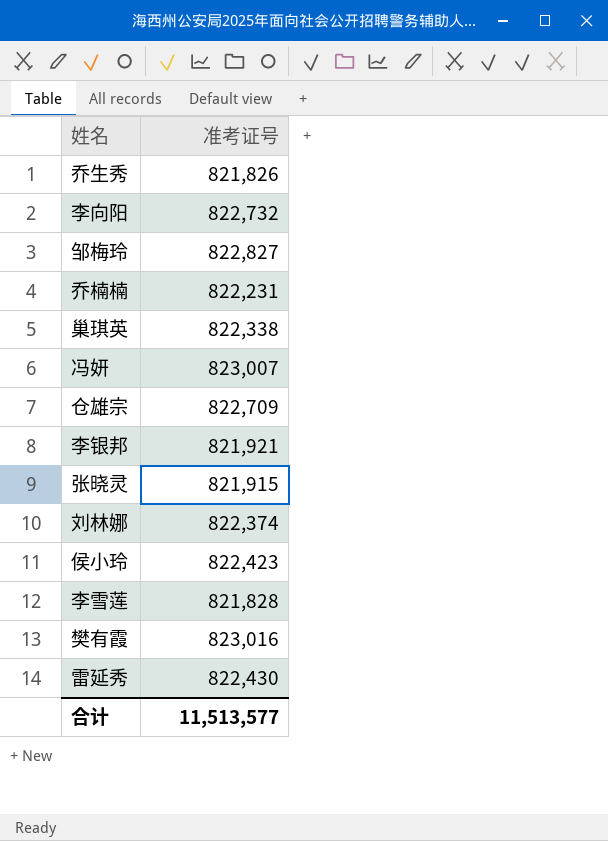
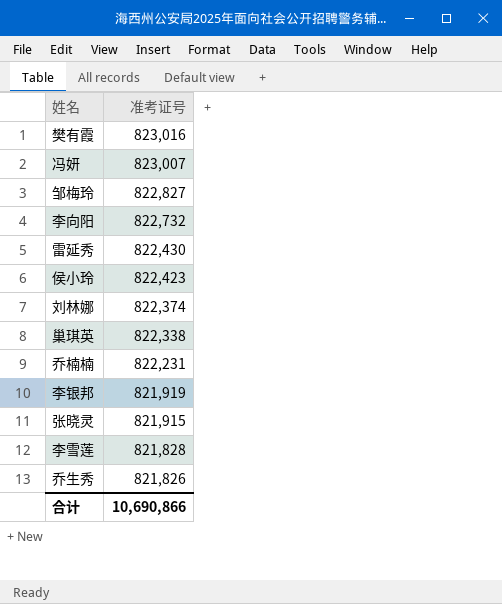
row order: none -> 准考证号 descending
row 仓雄宗: 822,709 -> none
李银邦 | 准考证号: 821,921 -> 821,919
合计 | 准考证号: 11,513,577 -> 10,690,866

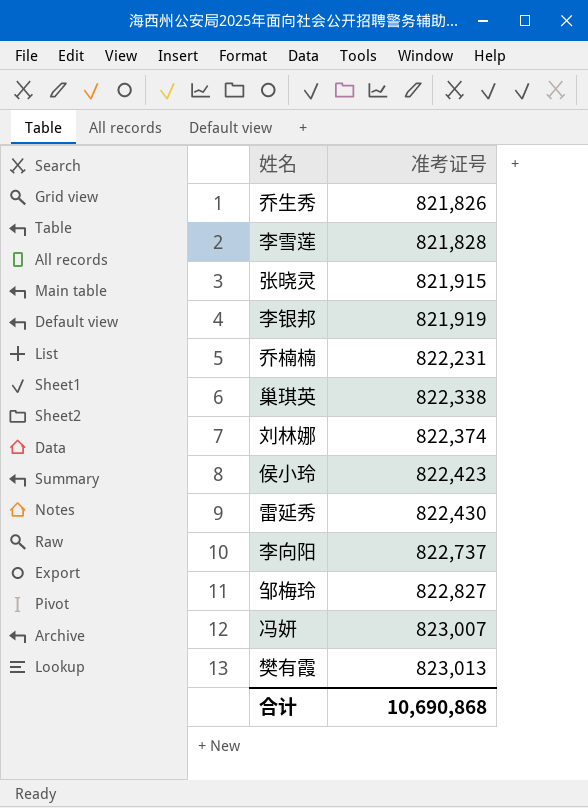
row order: 准考证号 descending -> 准考证号 ascending
李向阳 | 准考证号: 822,732 -> 822,737
樊有霞 | 准考证号: 823,016 -> 823,013
合计 | 准考证号: 10,690,866 -> 10,690,868

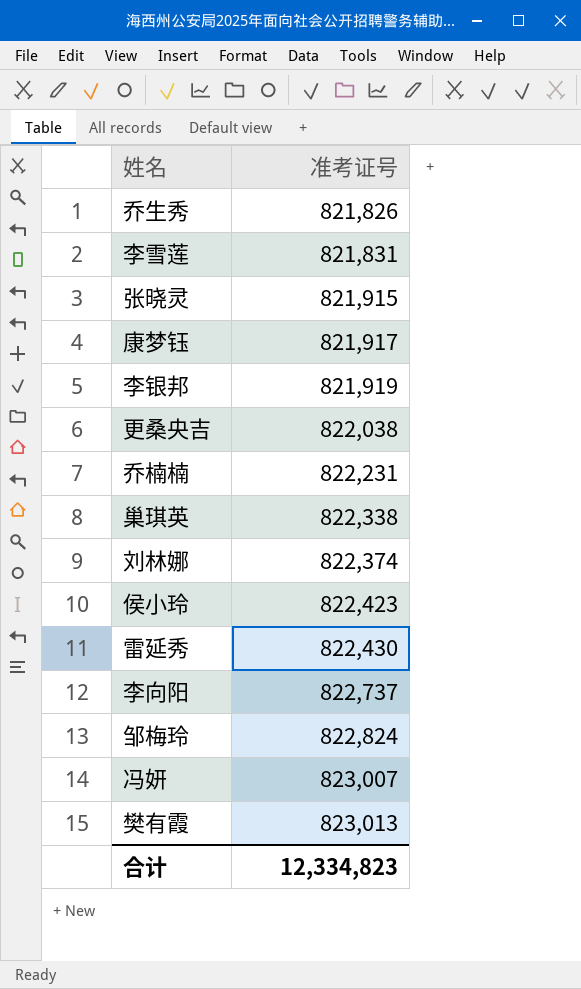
李雪莲 | 准考证号: 821,828 -> 821,831
row 康梦钰: none -> 821,917
row 更桑央吉: none -> 822,038
邹梅玲 | 准考证号: 822,827 -> 822,824
合计 | 准考证号: 10,690,868 -> 12,334,823

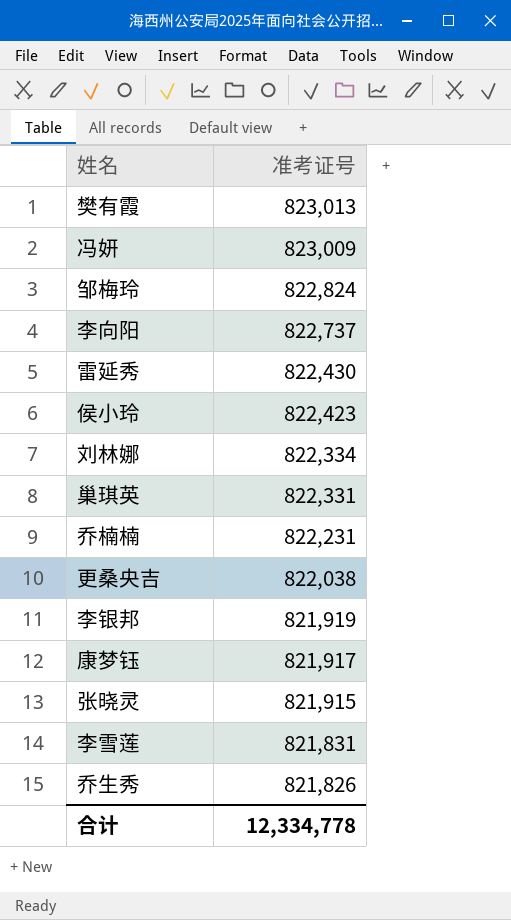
row order: 准考证号 ascending -> 准考证号 descending
冯妍 | 准考证号: 823,007 -> 823,009
刘林娜 | 准考证号: 822,374 -> 822,334
巢琪英 | 准考证号: 822,338 -> 822,331
合计 | 准考证号: 12,334,823 -> 12,334,778

